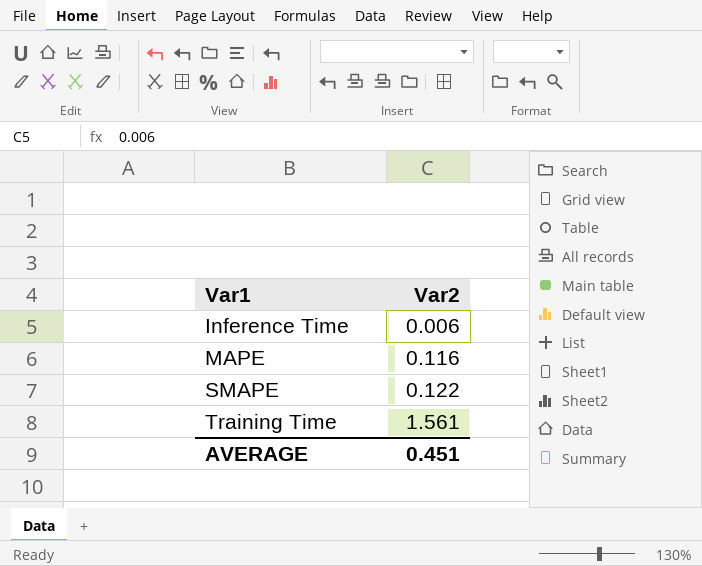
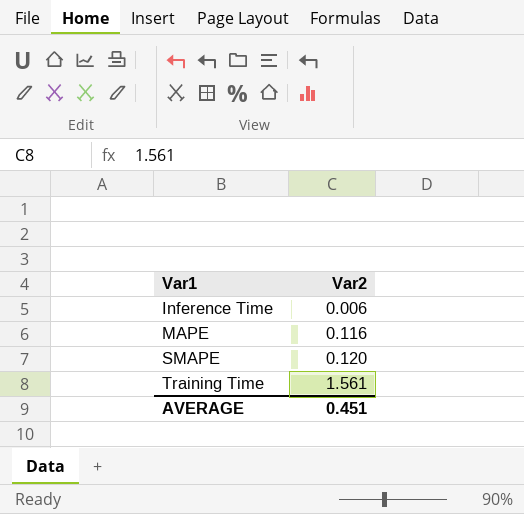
SMAPE | Var2: 0.122 -> 0.120

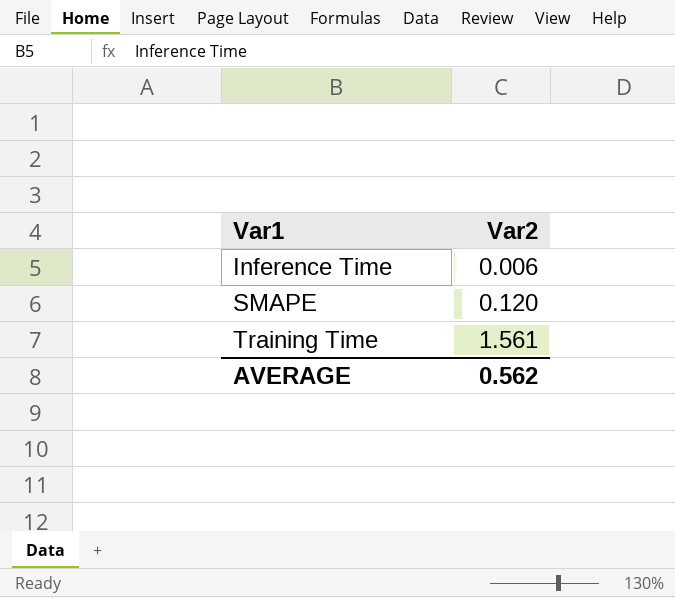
row MAPE: 0.116 -> none
AVERAGE | Var2: 0.451 -> 0.562

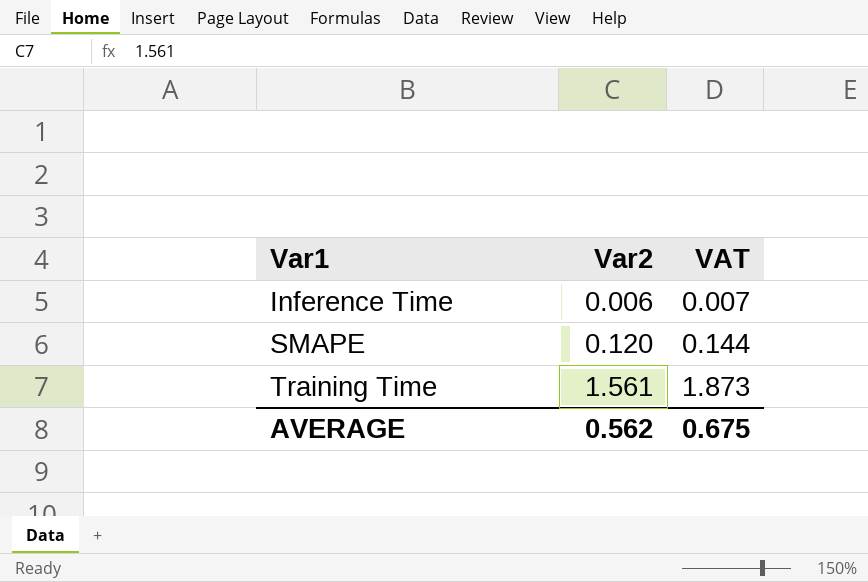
column VAT | formula: none -> [Var2] * 1.2

